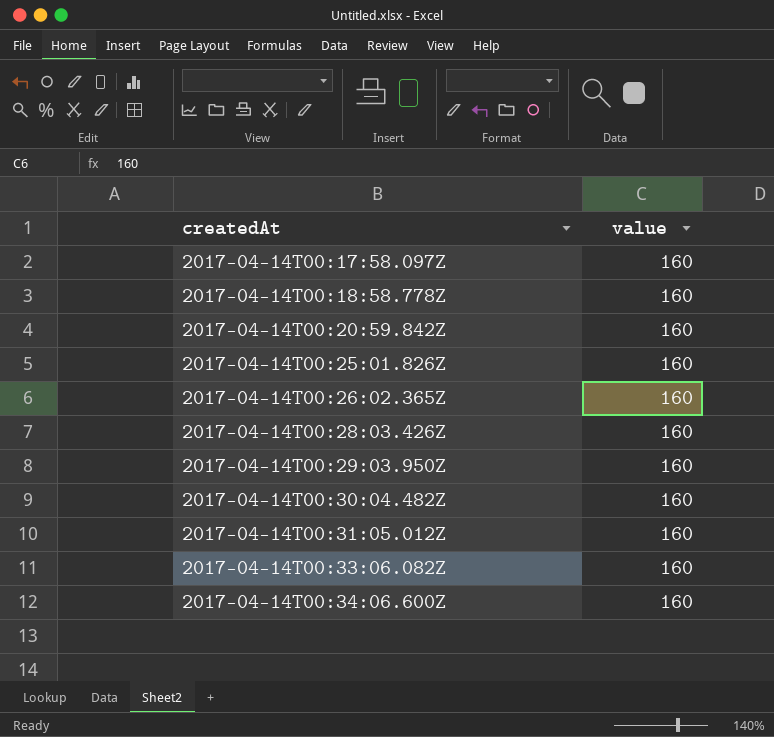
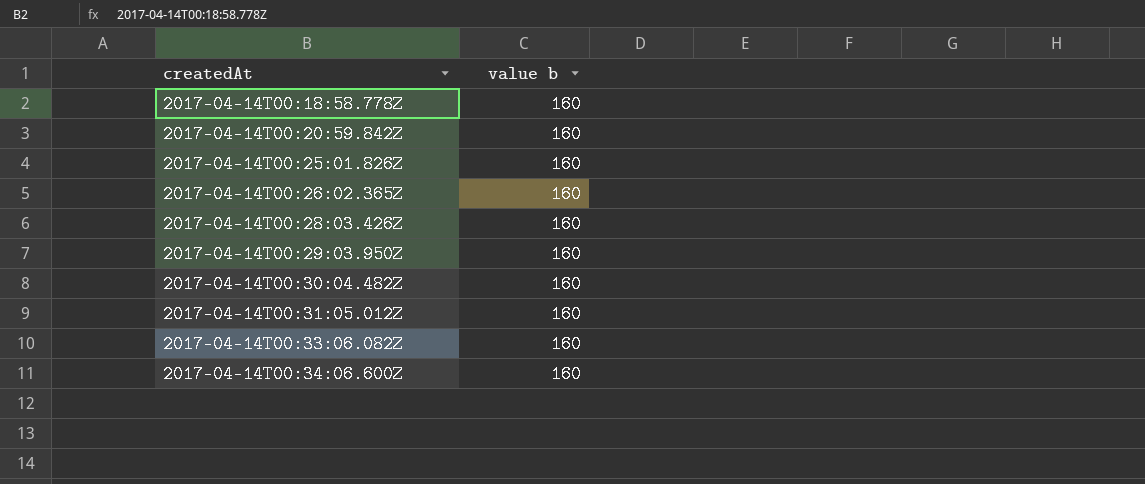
column name: value -> value b
row 2017-04-14T00:17:58.097Z: 160 -> none

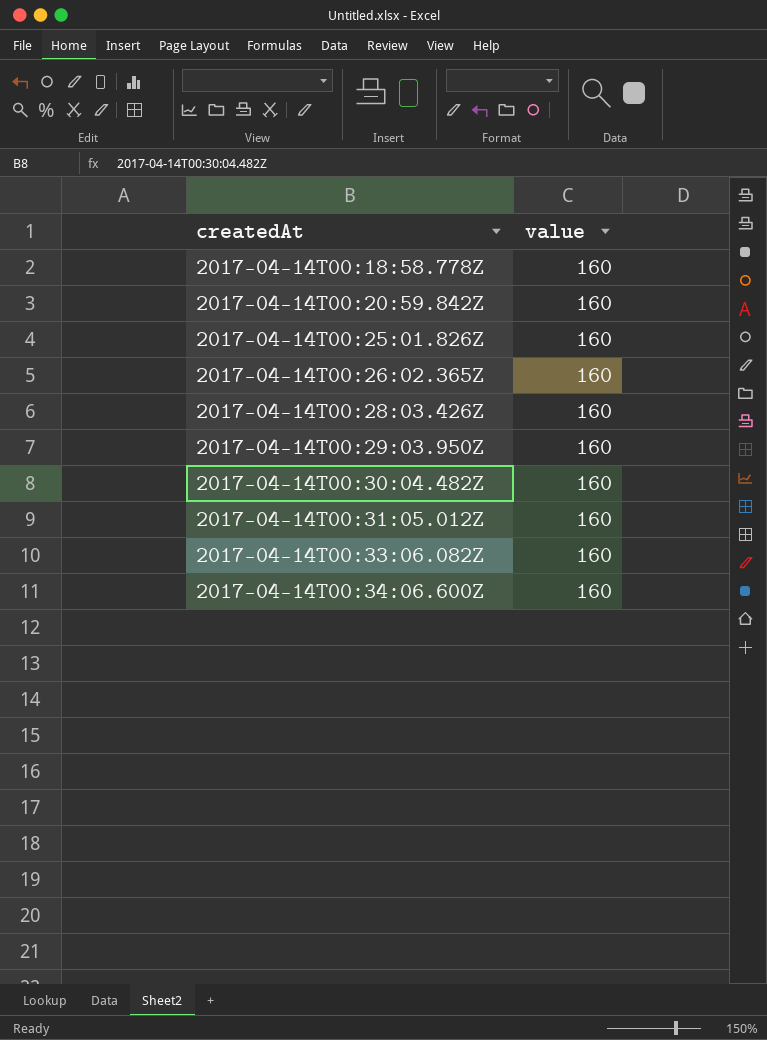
column name: value b -> value

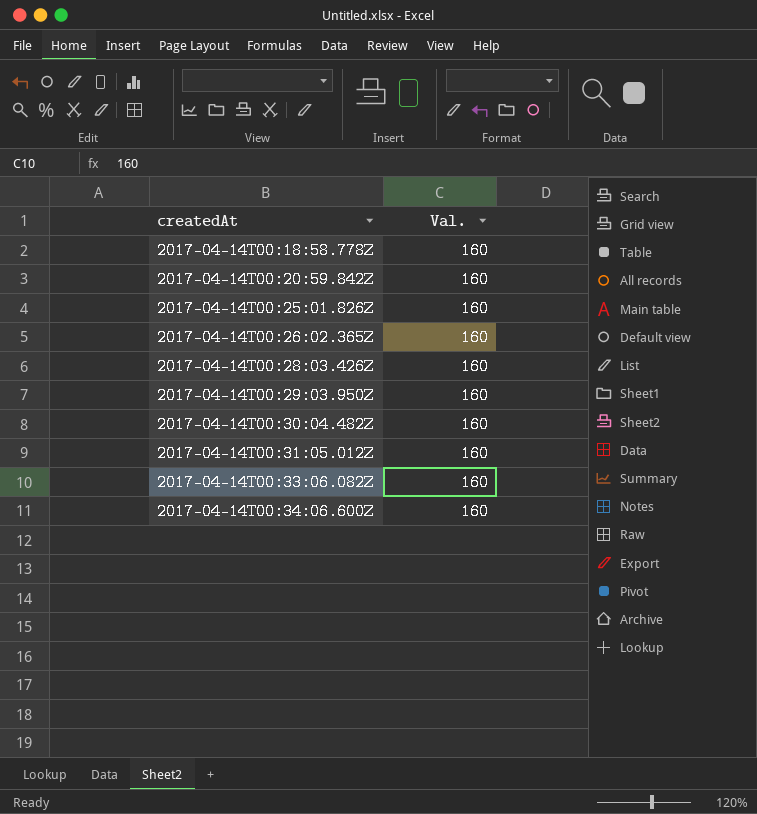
column name: value -> Val.

